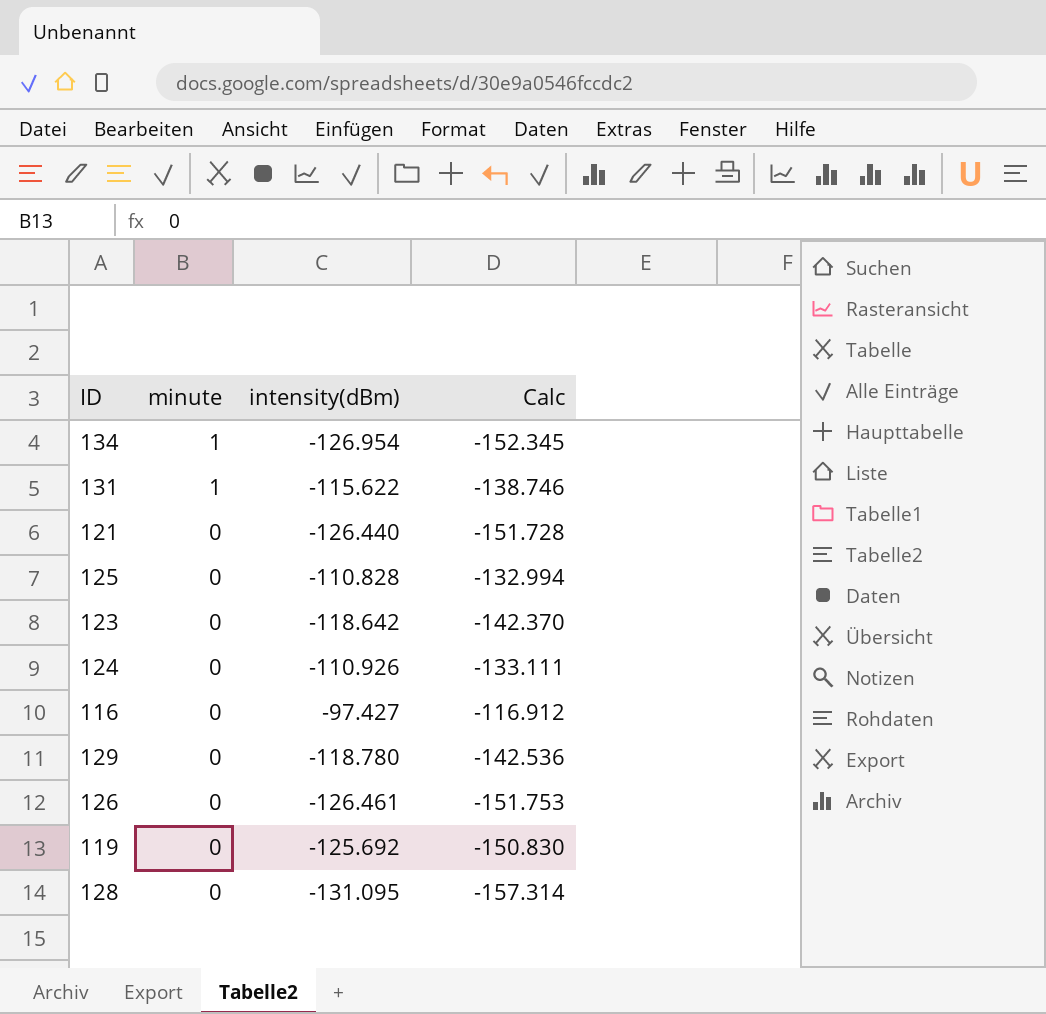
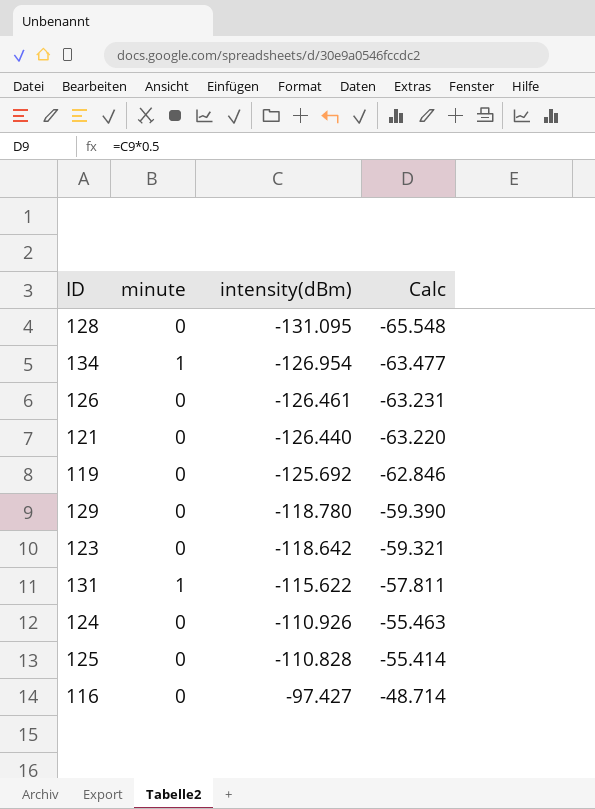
row order: minute descending -> intensity(dBm) ascending
column Calc | formula: [intensity(dBm)] * 1.2 -> [intensity(dBm)] * 0.5

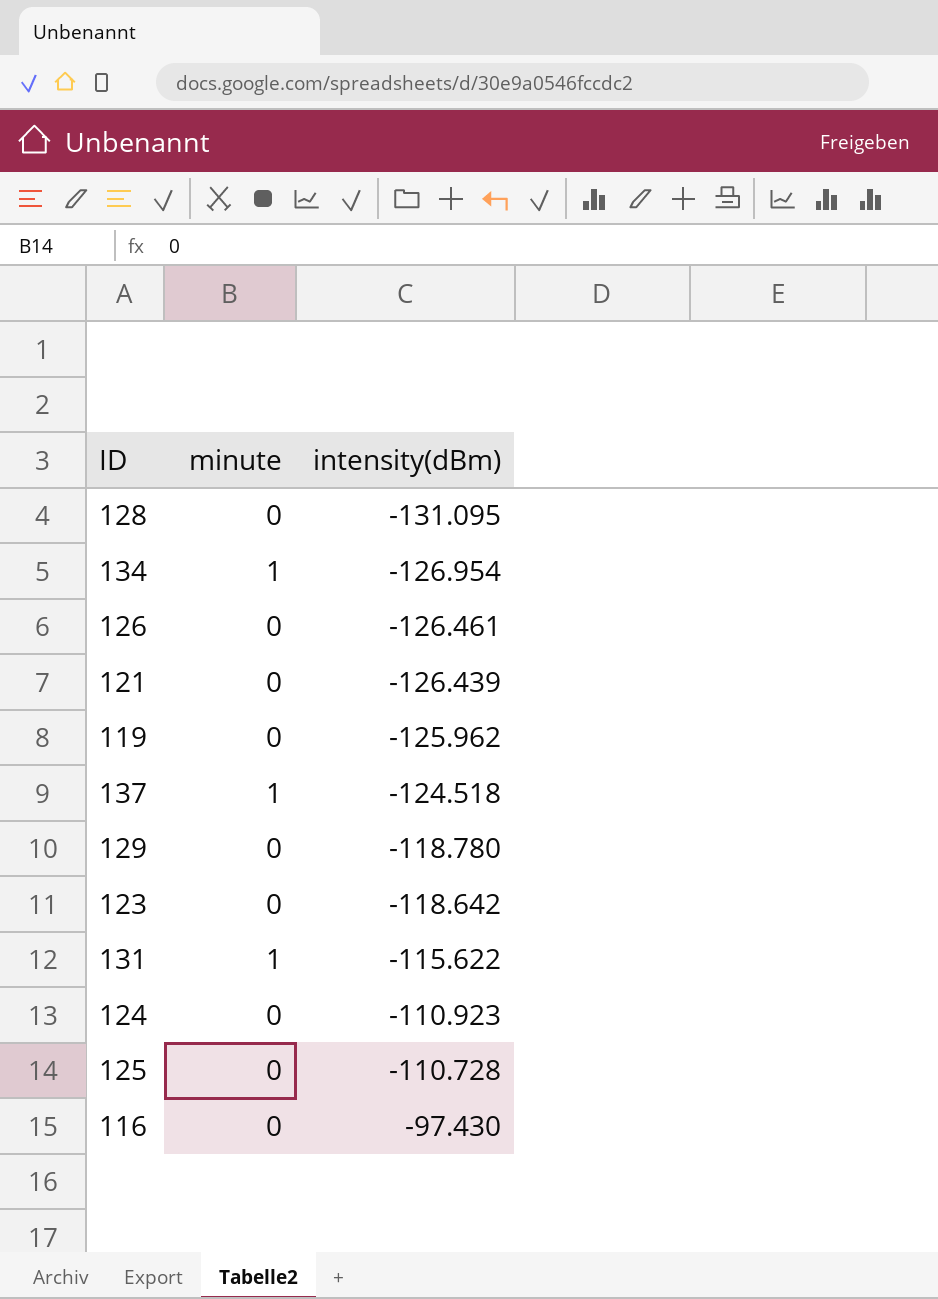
column Calc | formula: [intensity(dBm)] * 0.5 -> none
121 | intensity(dBm): -126.440 -> -126.439
119 | intensity(dBm): -125.692 -> -125.962
row 137: none -> 1 | -124.518
124 | intensity(dBm): -110.926 -> -110.923
125 | intensity(dBm): -110.828 -> -110.728
116 | intensity(dBm): -97.427 -> -97.430

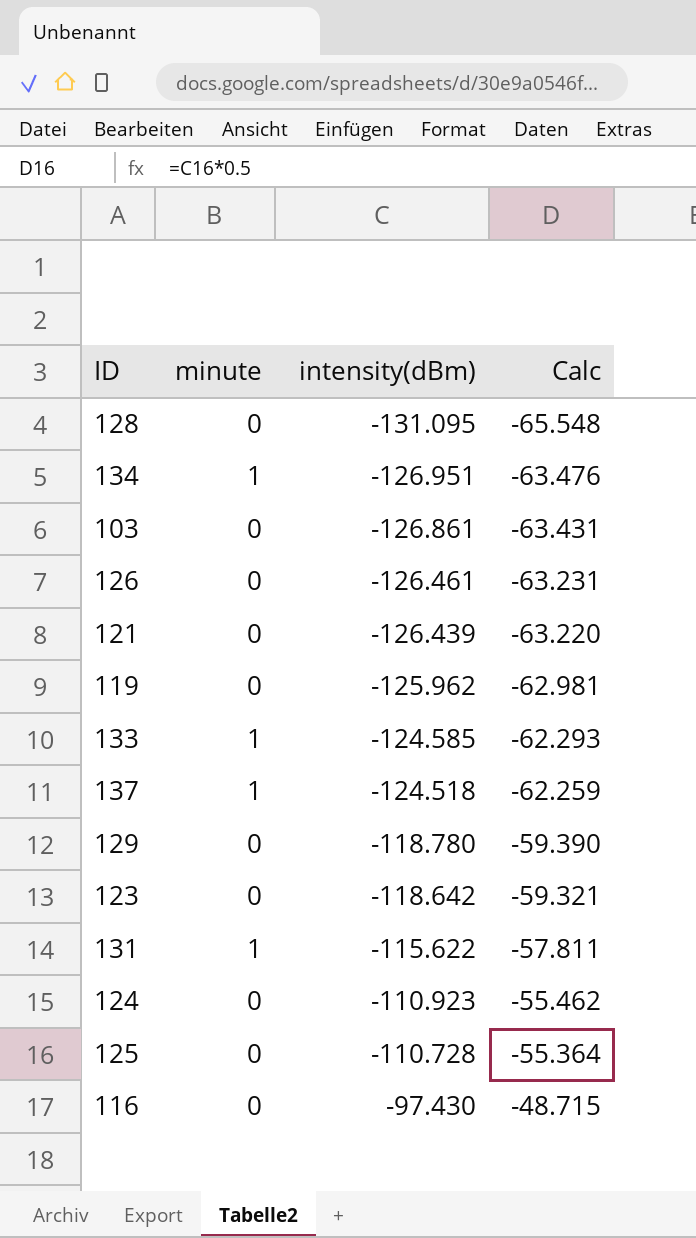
column Calc | formula: none -> [intensity(dBm)] * 0.5
134 | intensity(dBm): -126.954 -> -126.951
row 103: none -> 0 | -126.861 | -63.431
row 133: none -> 1 | -124.585 | -62.293

